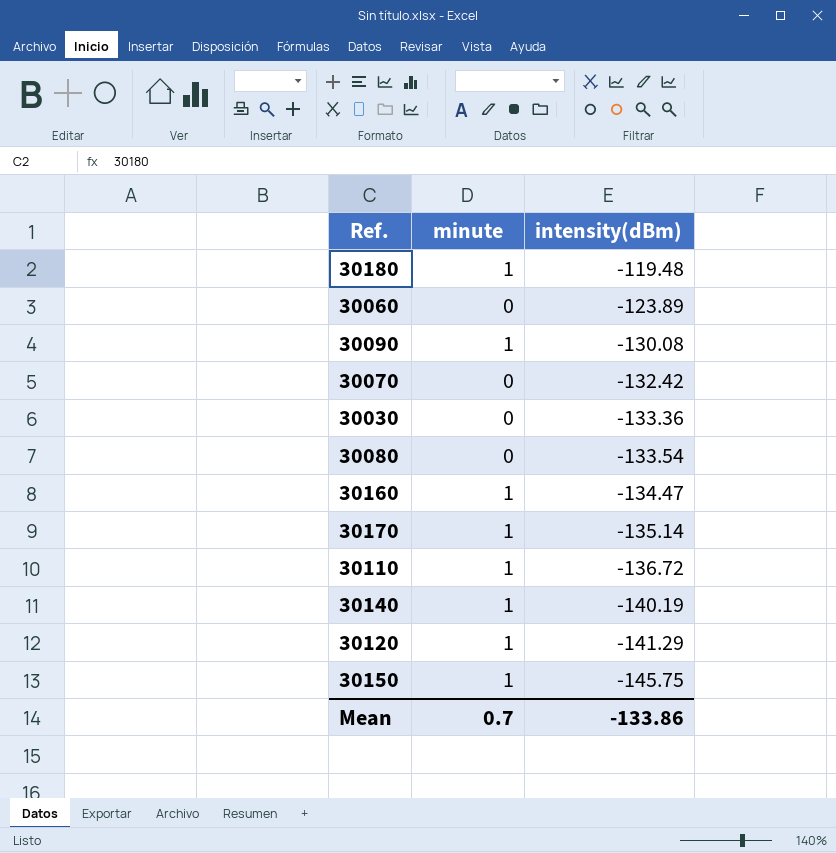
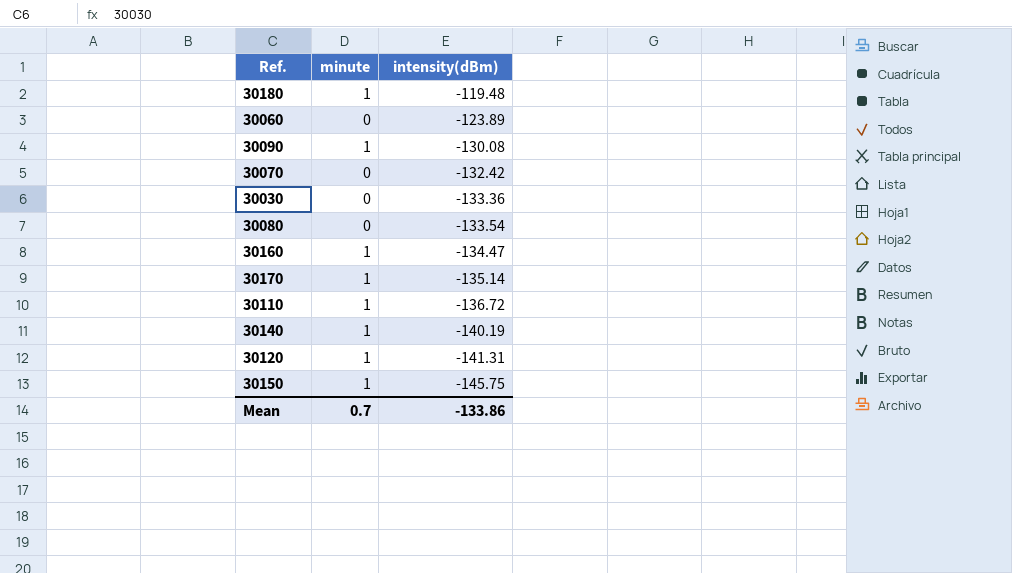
30120 | intensity(dBm): -141.29 -> -141.31

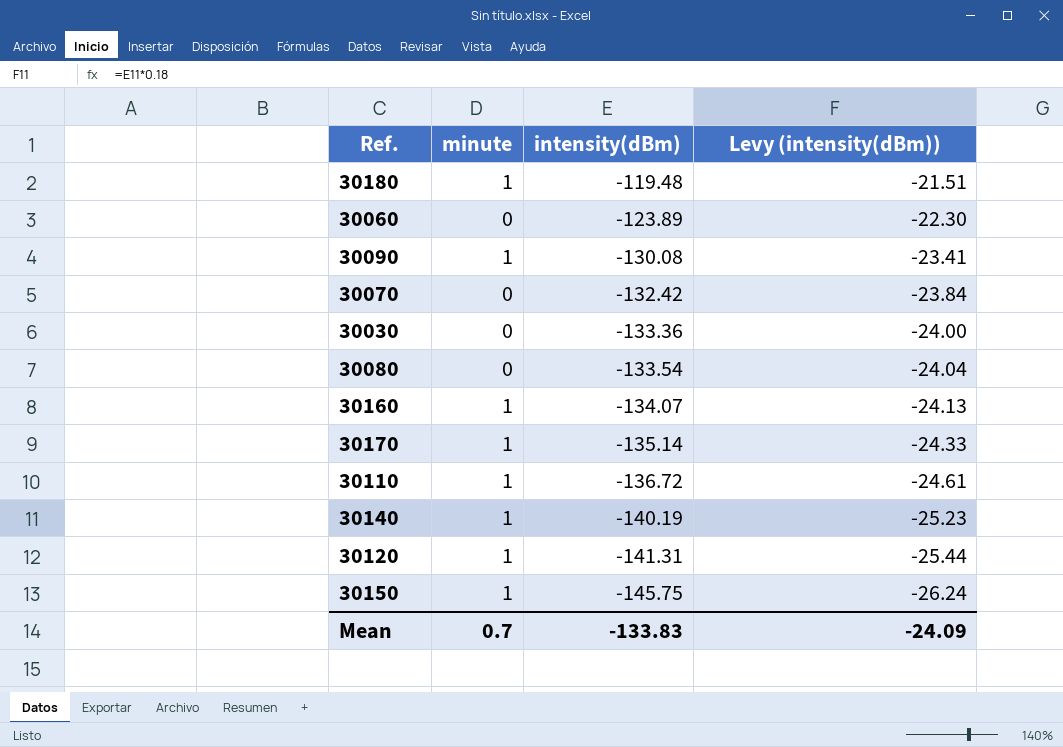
column Levy (intensity(dBm)) | formula: none -> [intensity(dBm)] * 0.18
30160 | intensity(dBm): -134.47 -> -134.07
Mean | intensity(dBm): -133.86 -> -133.83

